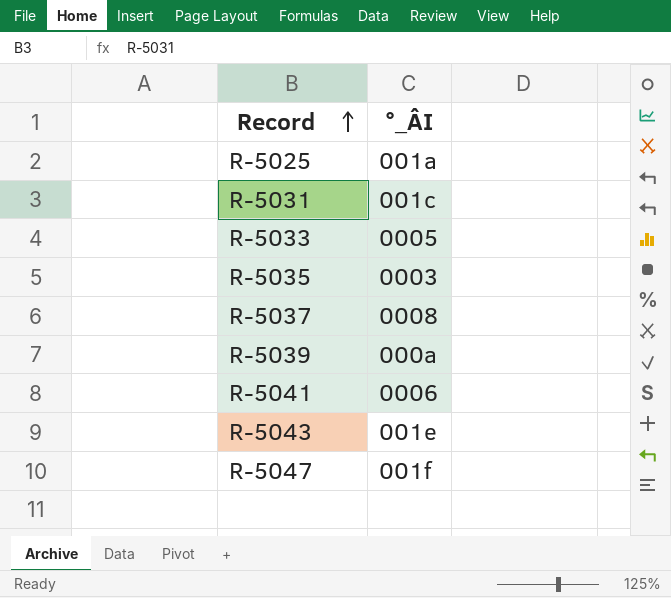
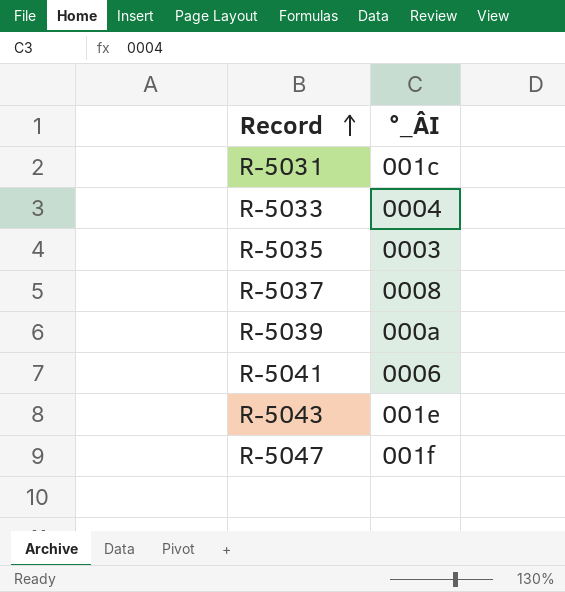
row R-5025: 001a -> none
R-5033 | °_ÂI: 0005 -> 0004

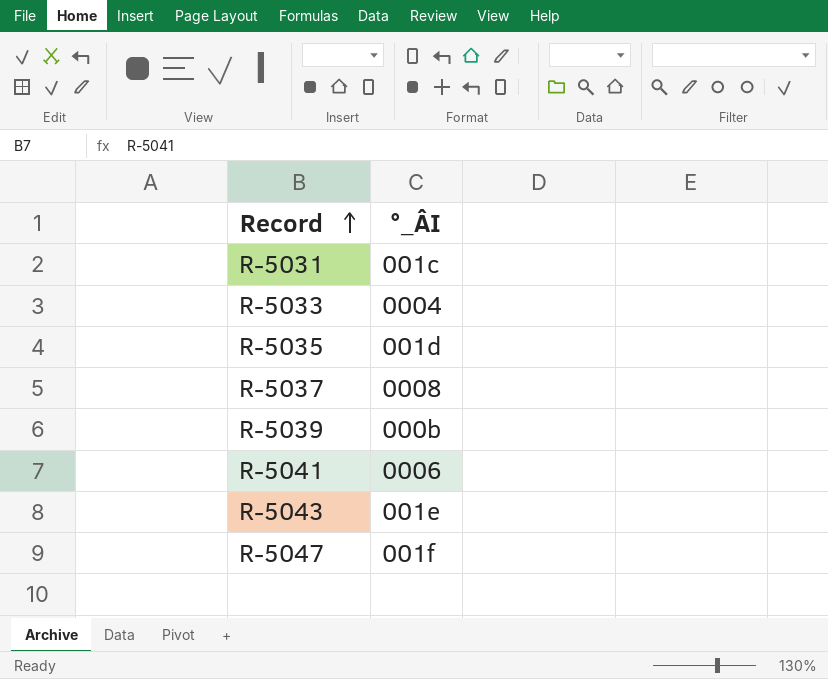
R-5035 | °_ÂI: 0003 -> 001d
R-5039 | °_ÂI: 000a -> 000b

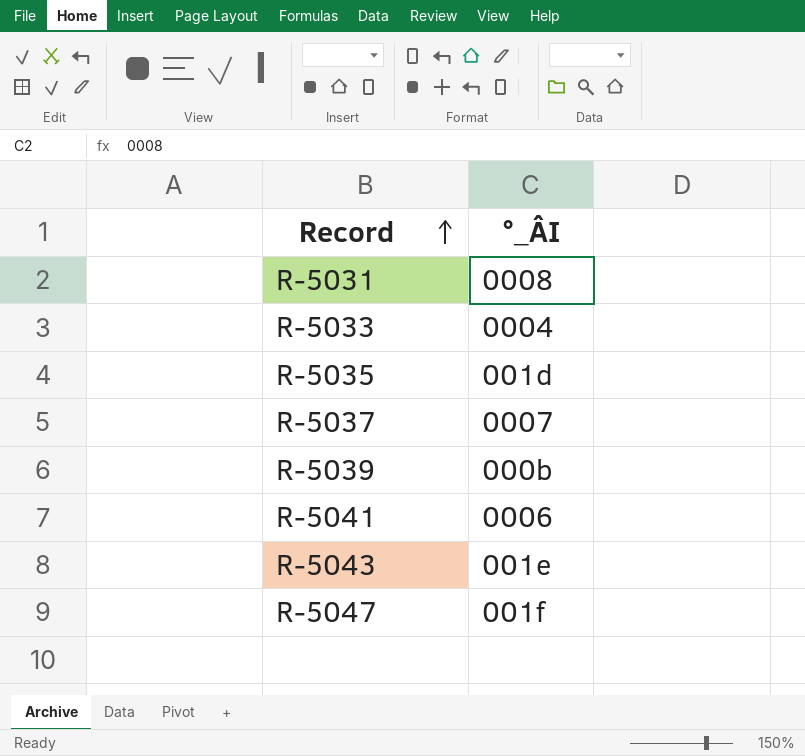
R-5031 | °_ÂI: 001c -> 0008
R-5037 | °_ÂI: 0008 -> 0007

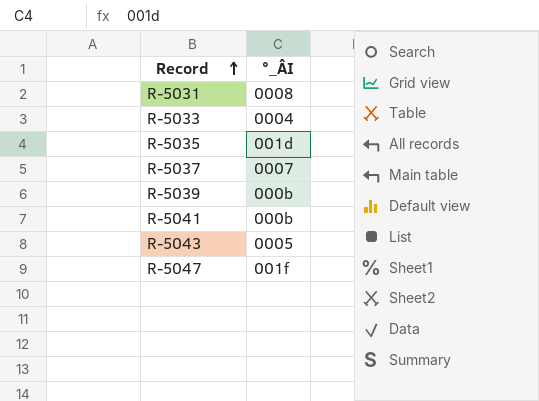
R-5041 | °_ÂI: 0006 -> 000b
R-5043 | °_ÂI: 001e -> 0005

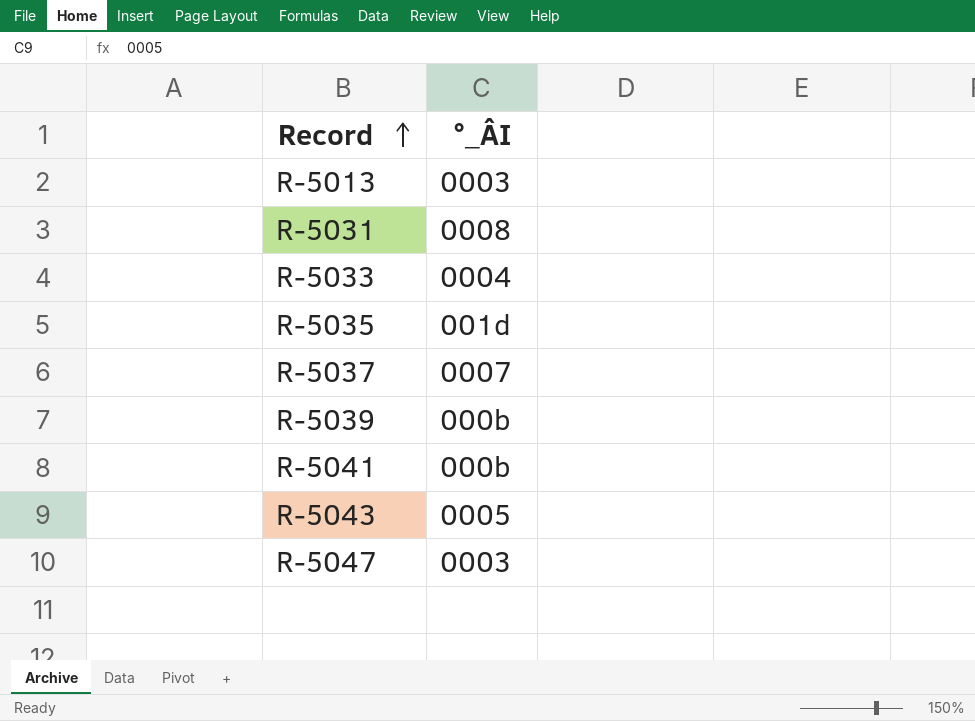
row R-5013: none -> 0003
R-5047 | °_ÂI: 001f -> 0003

